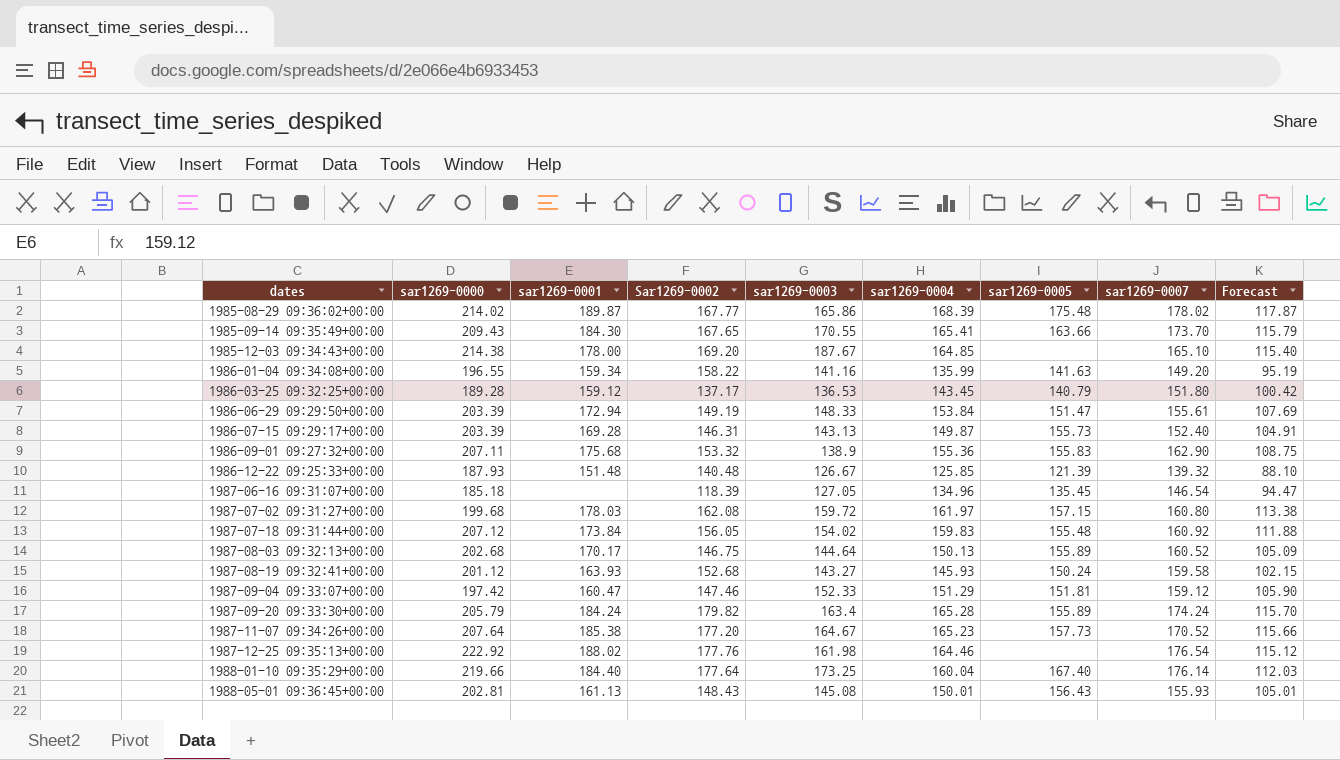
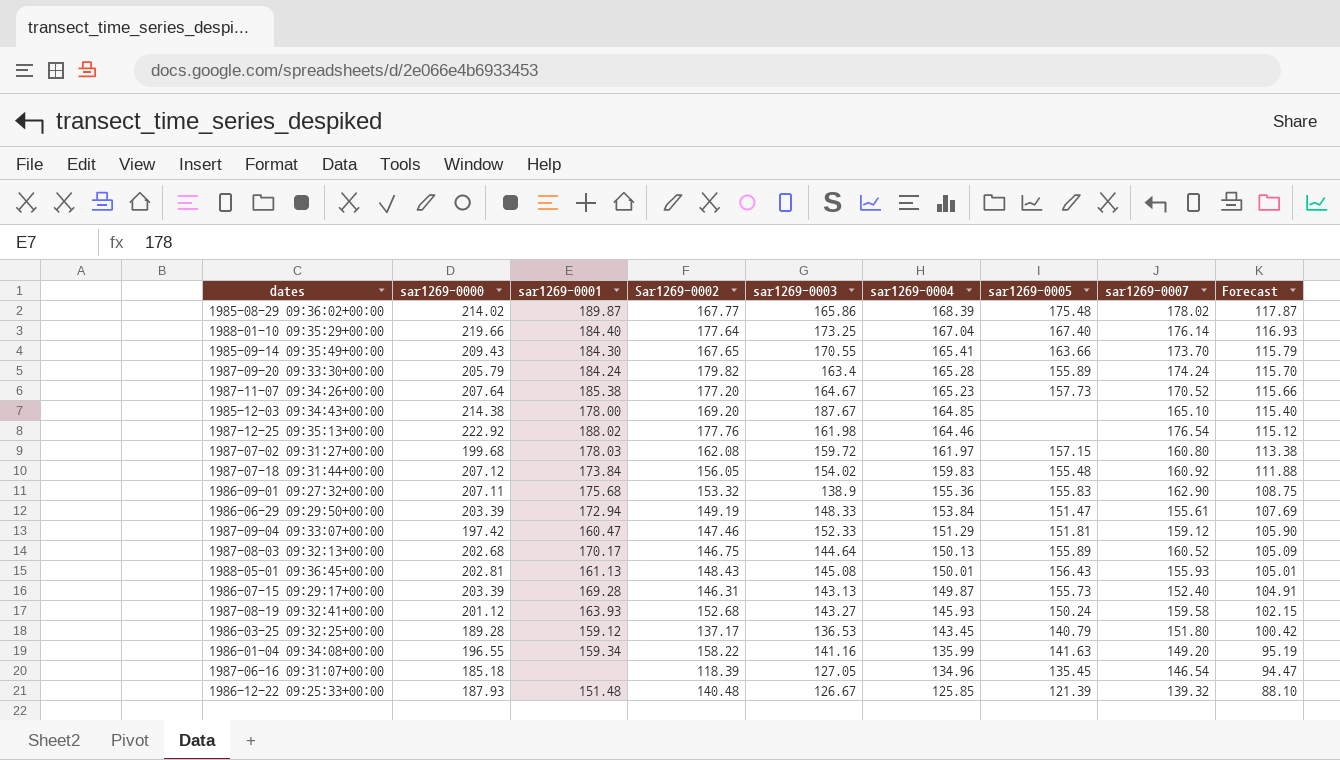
row order: dates ascending -> sar1269-0004 descending
1988-01-10 09:35:29+00:00 | sar1269-0004: 160.04 -> 167.04
1988-01-10 09:35:29+00:00 | Forecast: 112.03 -> 116.93

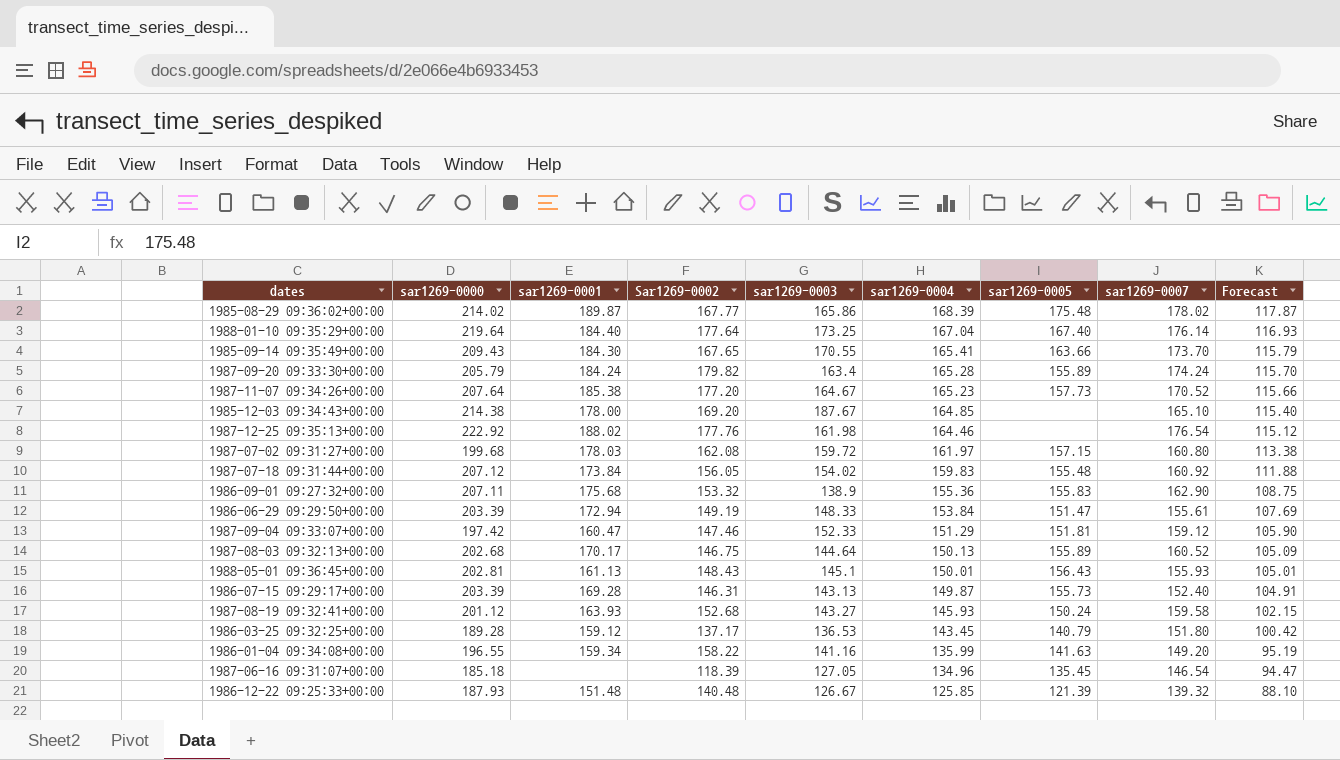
1988-01-10 09:35:29+00:00 | sar1269-0000: 219.66 -> 219.64
1988-05-01 09:36:45+00:00 | sar1269-0003: 145.08 -> 145.1

